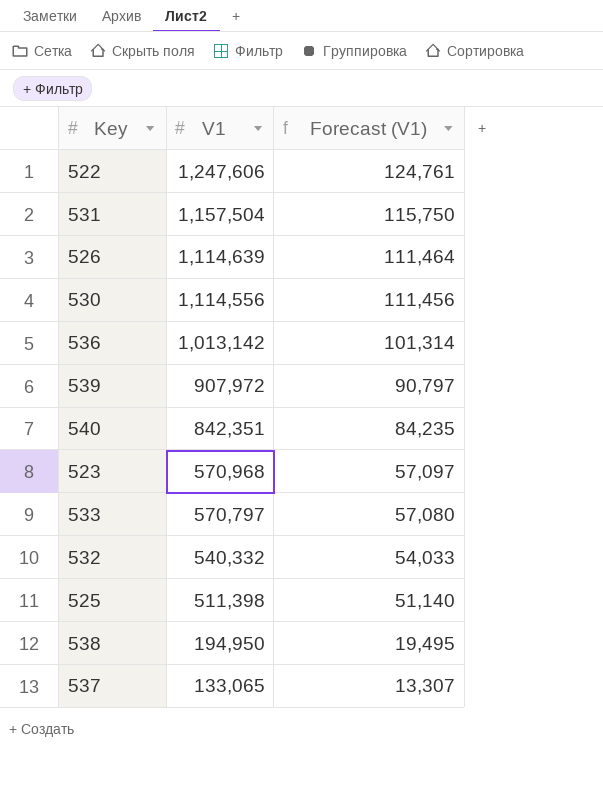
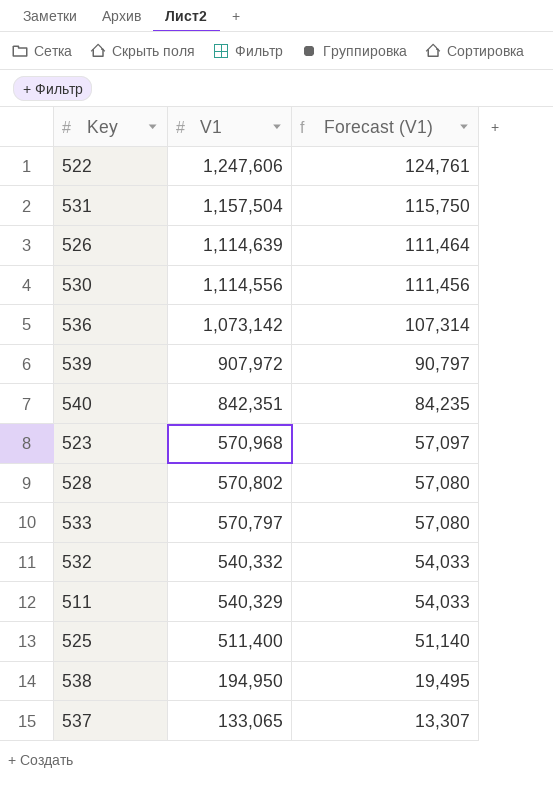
536 | V1: 1,013,142 -> 1,073,142
536 | Forecast (V1): 101,314 -> 107,314
row 528: none -> 570,802 | 57,080
row 511: none -> 540,329 | 54,033
525 | V1: 511,398 -> 511,400

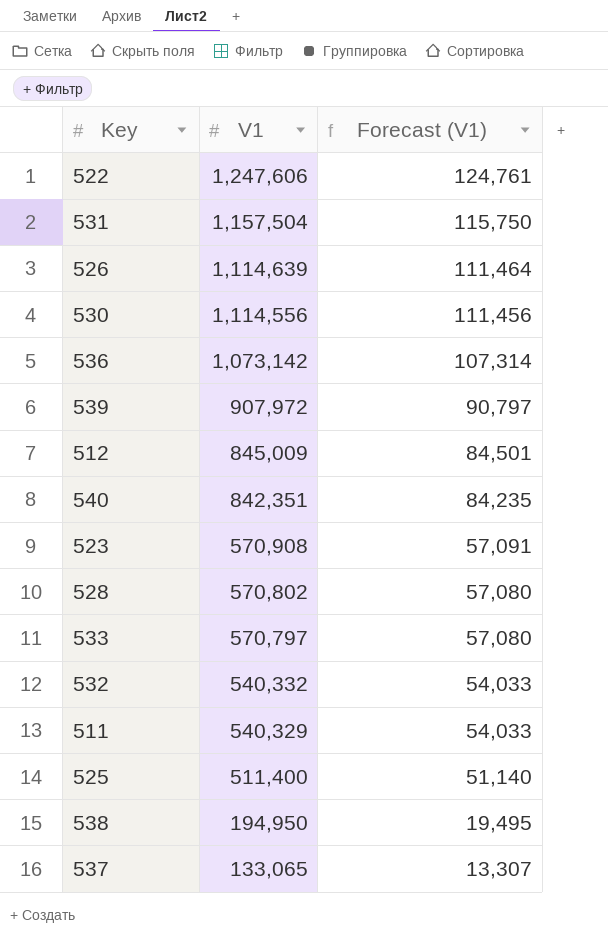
row 512: none -> 845,009 | 84,501
523 | V1: 570,968 -> 570,908
523 | Forecast (V1): 57,097 -> 57,091

